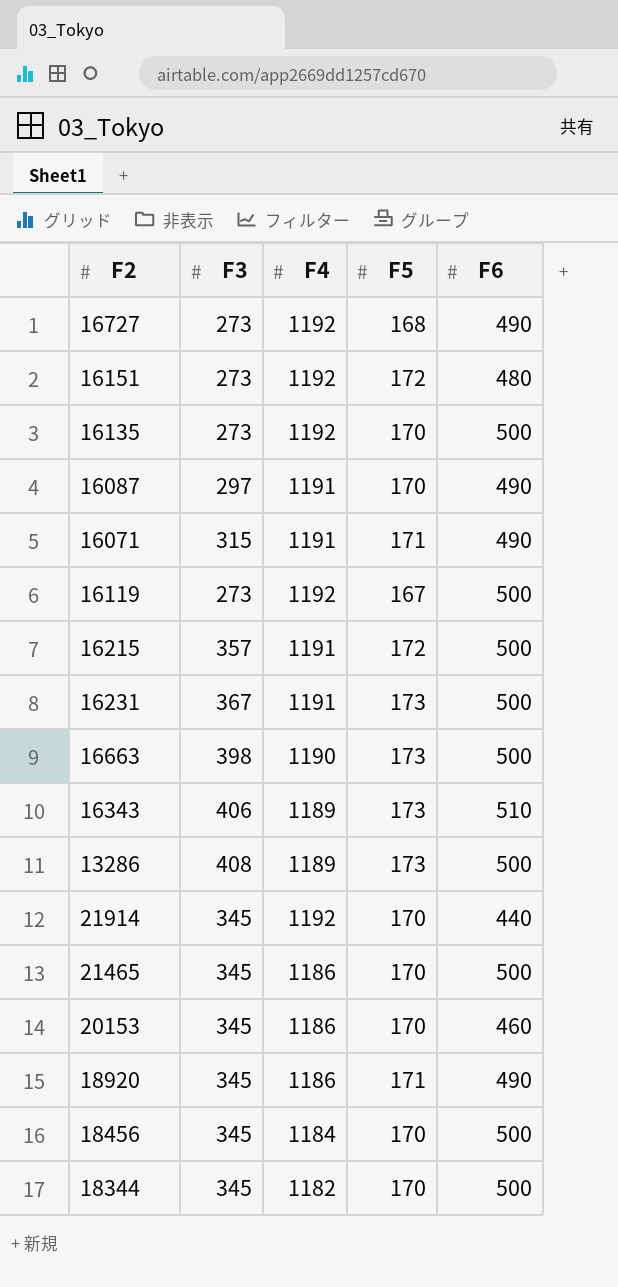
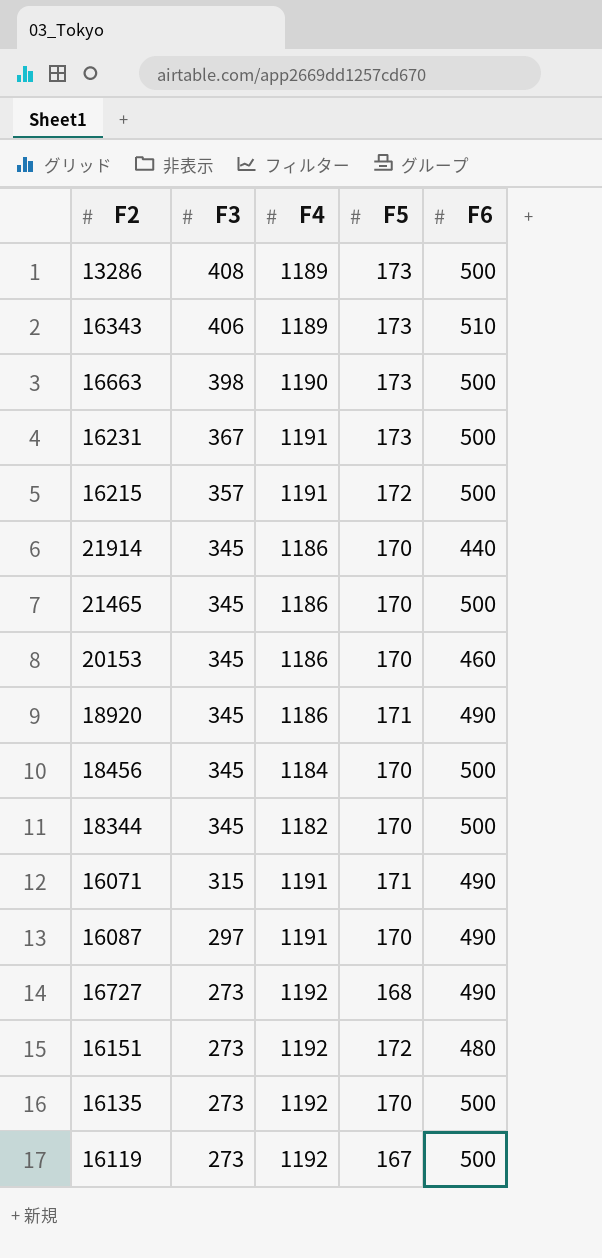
row order: none -> F3 descending
21914 | F4: 1192 -> 1186

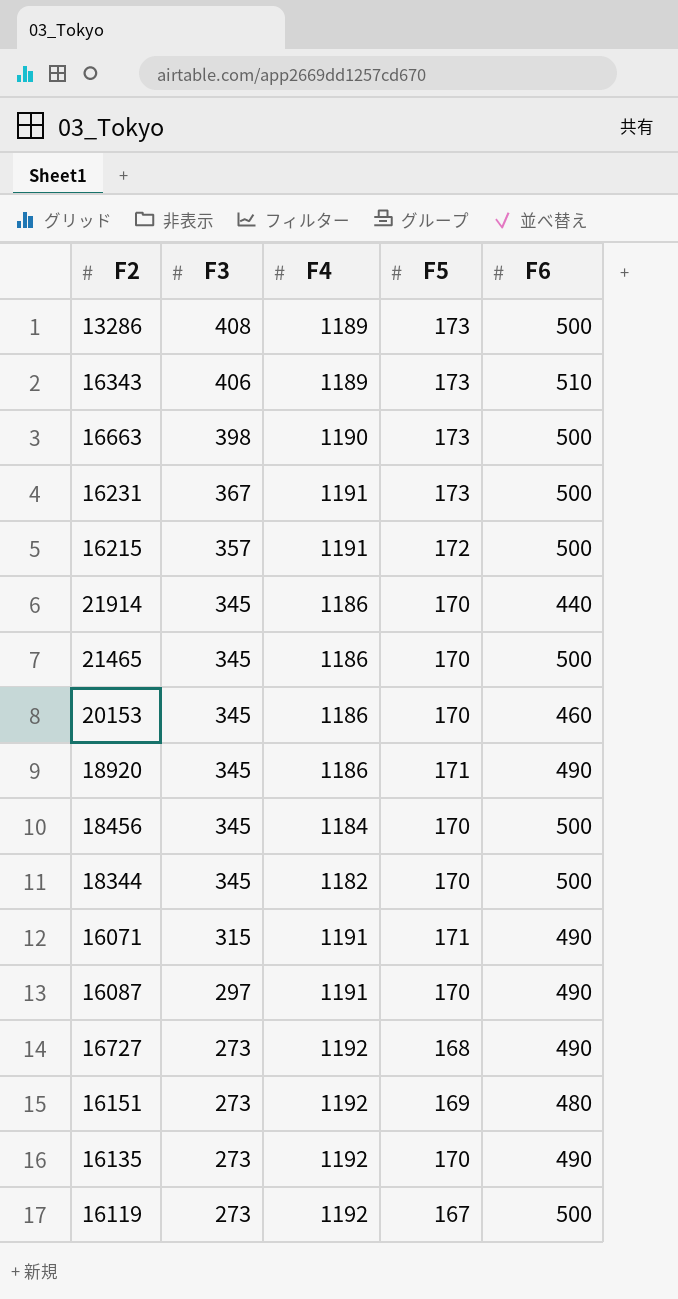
16151 | F5: 172 -> 169
16135 | F6: 500 -> 490

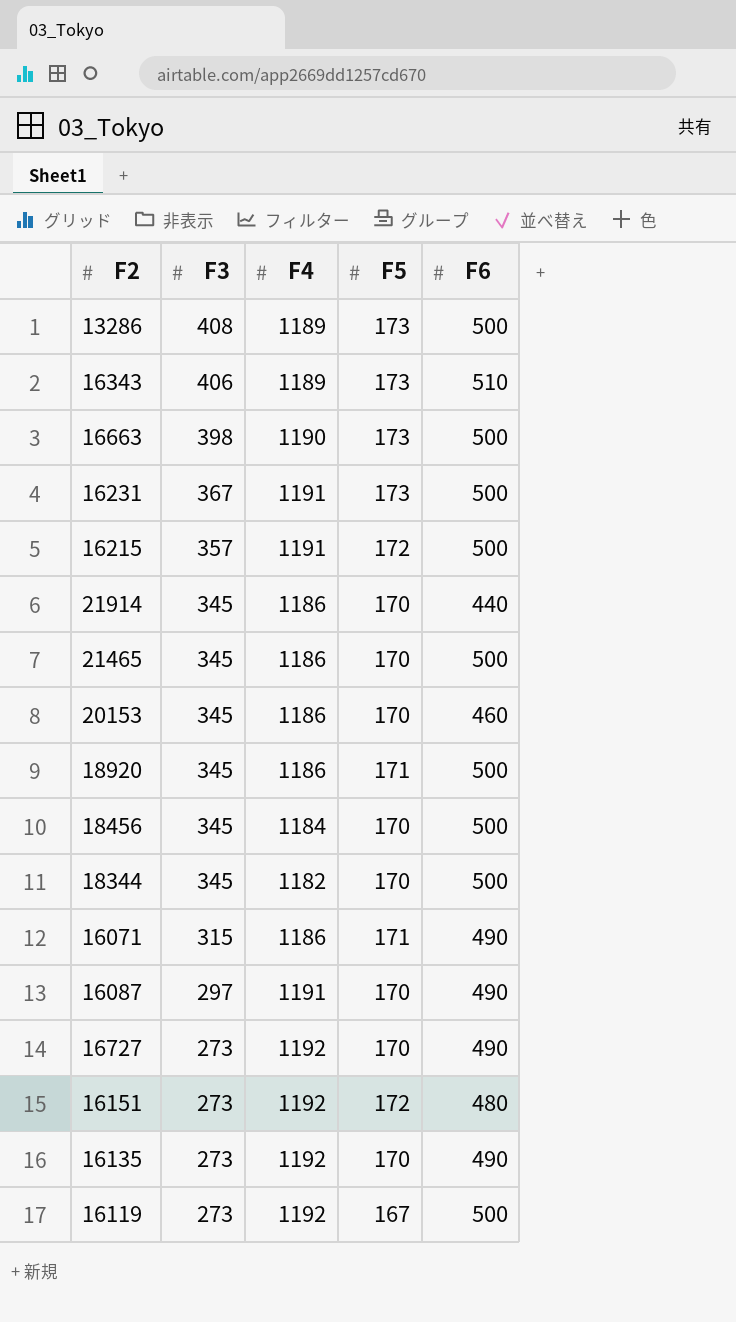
18920 | F6: 490 -> 500
16071 | F4: 1191 -> 1186
16727 | F5: 168 -> 170
16151 | F5: 169 -> 172

